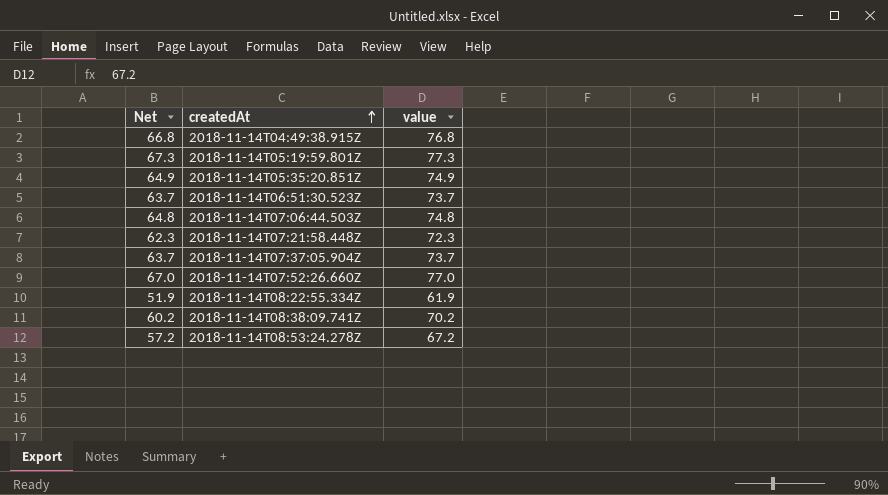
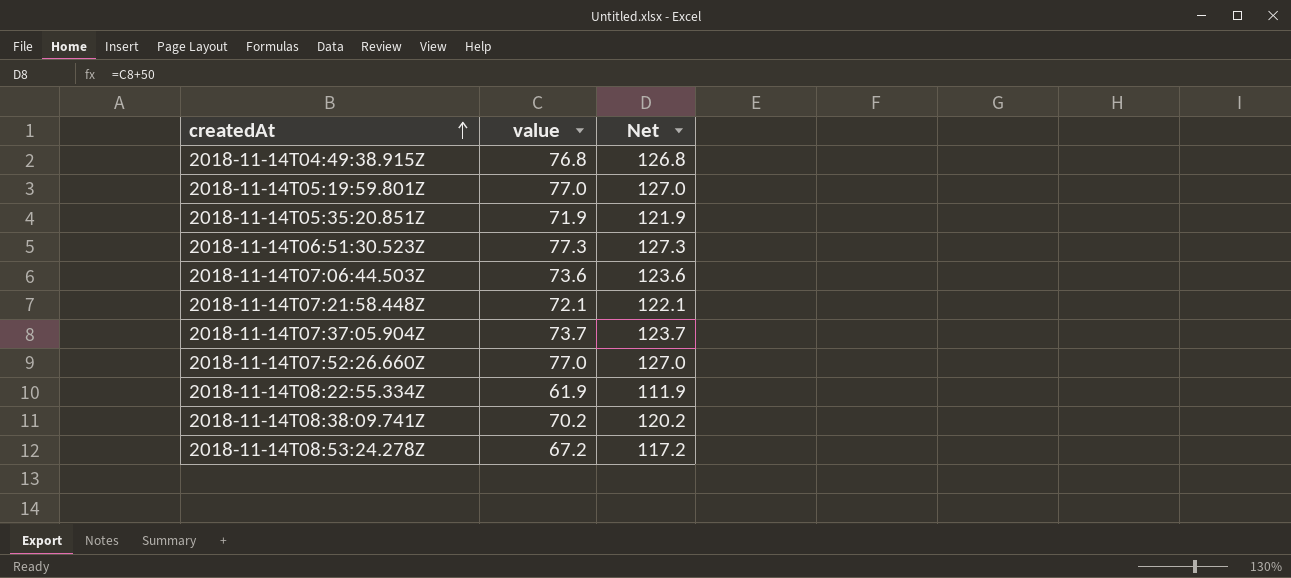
column Net | formula: [value] - 10 -> [value] + 50
column Net | position: 1 -> 3
2018-11-14T05:19:59.801Z | value: 77.3 -> 77.0
2018-11-14T05:35:20.851Z | value: 74.9 -> 71.9
2018-11-14T06:51:30.523Z | value: 73.7 -> 77.3
2018-11-14T07:06:44.503Z | value: 74.8 -> 73.6
2018-11-14T07:21:58.448Z | value: 72.3 -> 72.1

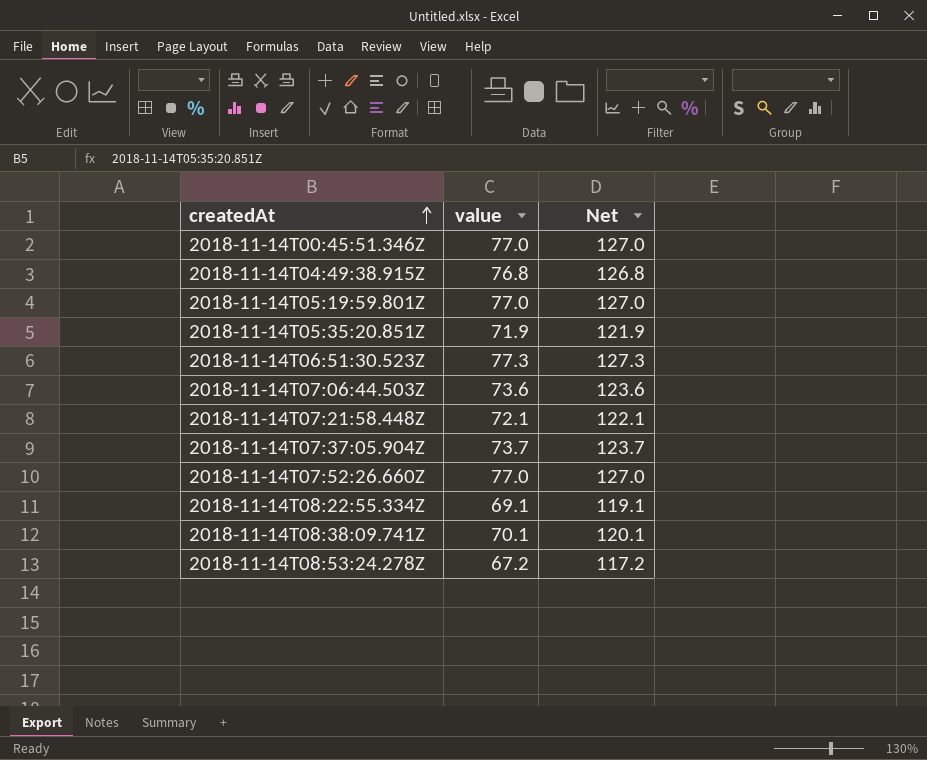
row 2018-11-14T00:45:51.346Z: none -> 77.0 | 127.0
2018-11-14T08:22:55.334Z | value: 61.9 -> 69.1
2018-11-14T08:22:55.334Z | Net: 111.9 -> 119.1
2018-11-14T08:38:09.741Z | value: 70.2 -> 70.1
2018-11-14T08:38:09.741Z | Net: 120.2 -> 120.1

